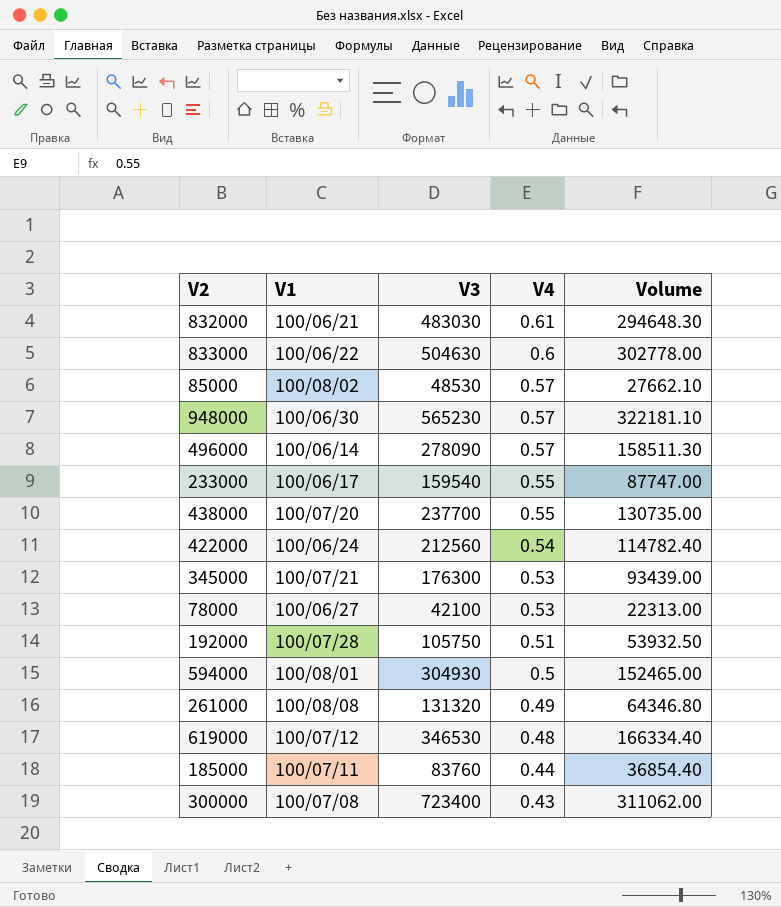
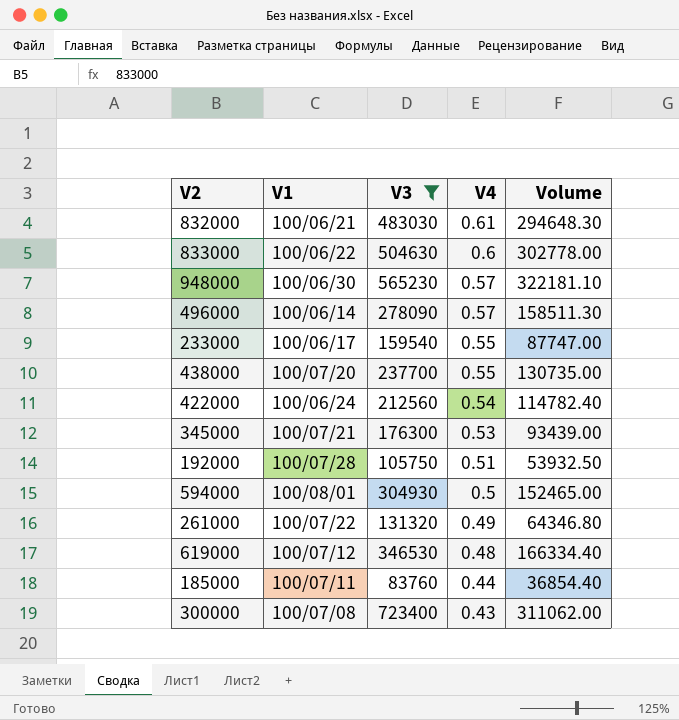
filter: none -> V3 >= 83760
261000 | V1: 100/08/08 -> 100/07/22

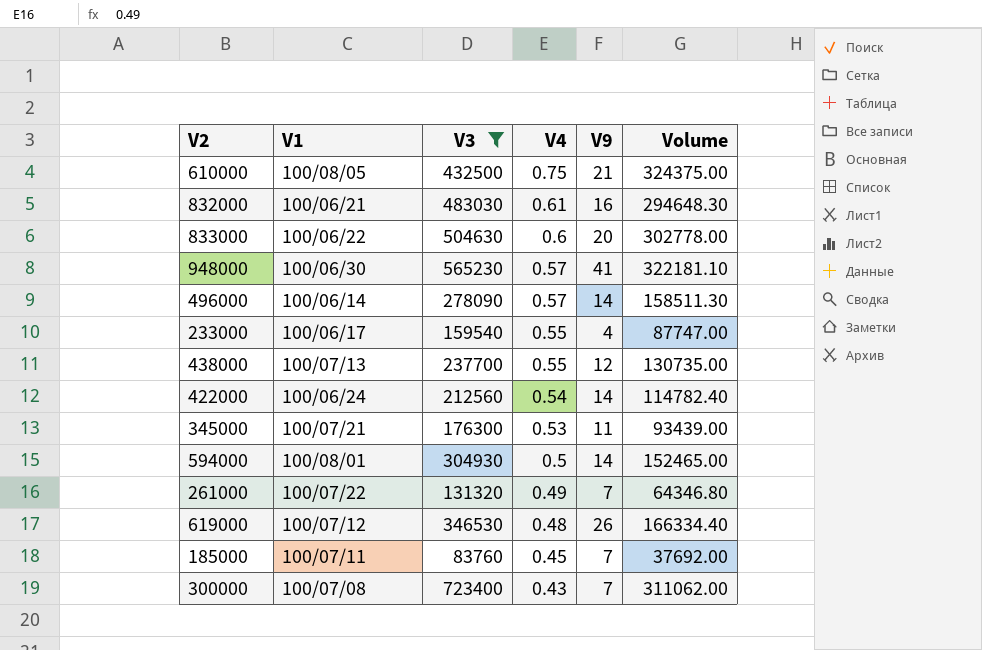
column V9 | position: none -> 5
row 192000: 100/07/28 | 105750 | 0.51 | 53932.50 -> none
row 610000: none -> 100/08/05 | 432500 | 0.75 | 21 | 324375.00
438000 | V1: 100/07/20 -> 100/07/13
185000 | V4: 0.44 -> 0.45
185000 | Volume: 36854.40 -> 37692.00

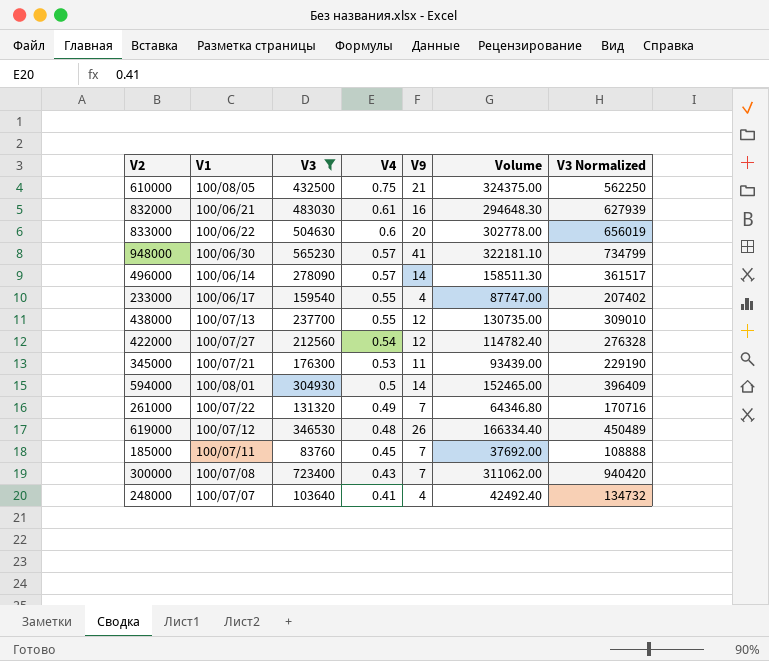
column V3 Normalized | formula: none -> [V3] * 1.3
422000 | V1: 100/06/24 -> 100/07/27
422000 | V9: 14 -> 12
row 248000: none -> 100/07/07 | 103640 | 0.41 | 4 | 42492.40 | 134732

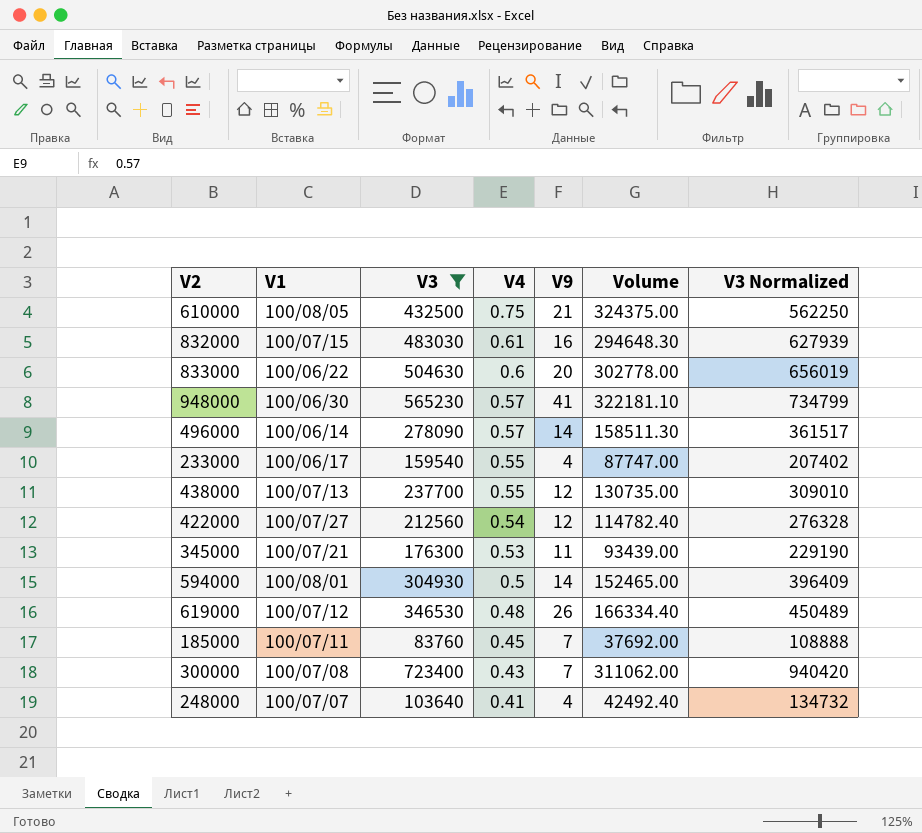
row 261000: 100/07/22 | 131320 | 0.49 | 7 | 64346.80 | 170716 -> none
832000 | V1: 100/06/21 -> 100/07/15

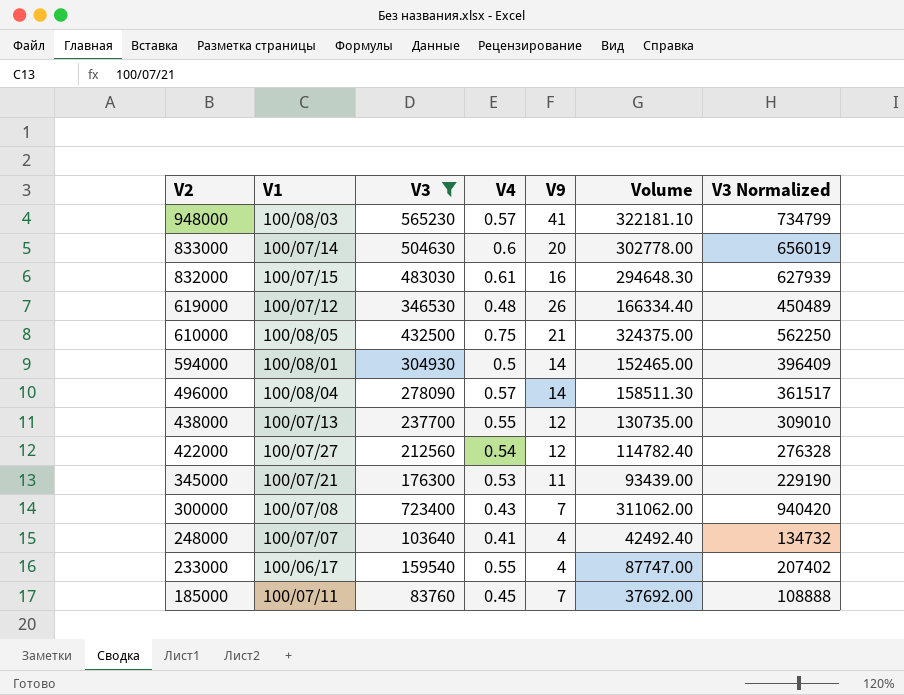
row order: V4 descending -> V2 descending
948000 | V1: 100/06/30 -> 100/08/03
833000 | V1: 100/06/22 -> 100/07/14
496000 | V1: 100/06/14 -> 100/08/04

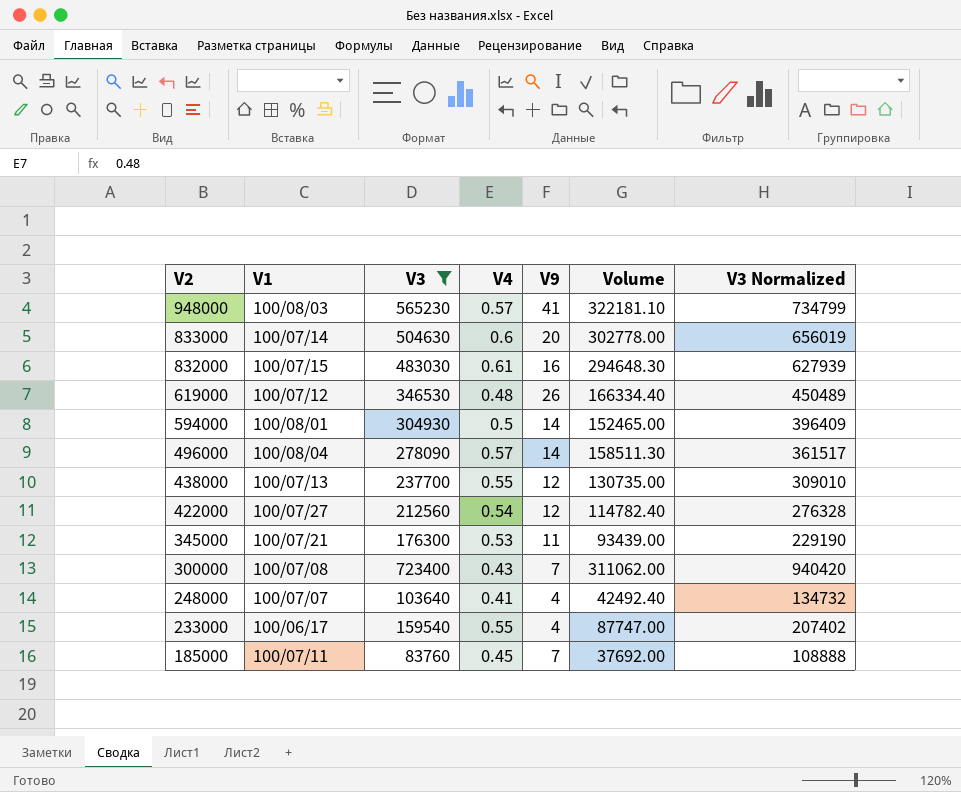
row 610000: 100/08/05 | 432500 | 0.75 | 21 | 324375.00 | 562250 -> none

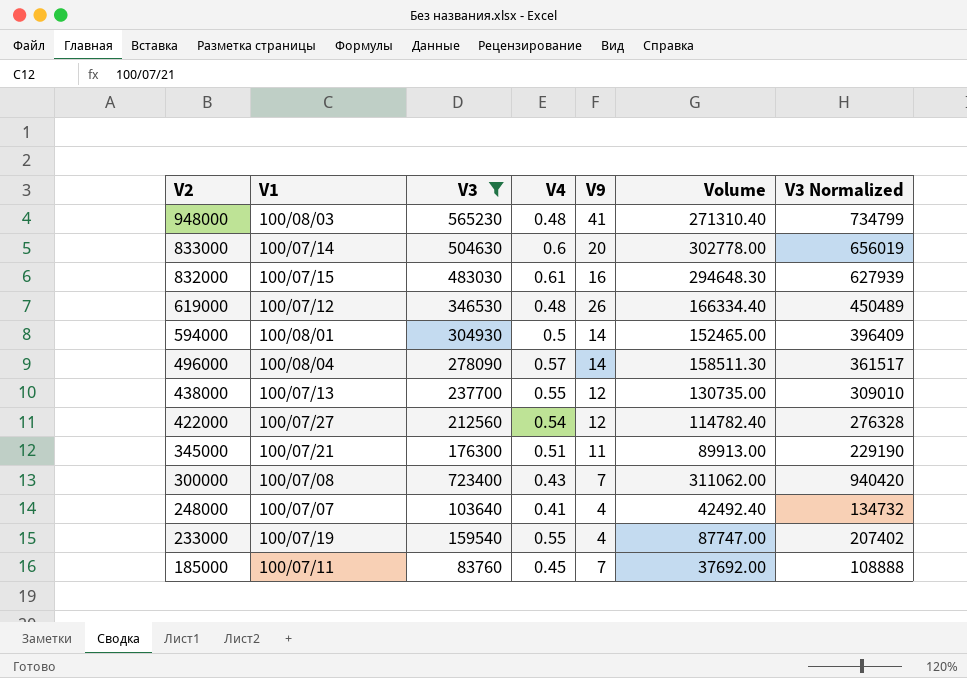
948000 | V4: 0.57 -> 0.48
948000 | Volume: 322181.10 -> 271310.40
345000 | V4: 0.53 -> 0.51
345000 | Volume: 93439.00 -> 89913.00
233000 | V1: 100/06/17 -> 100/07/19

